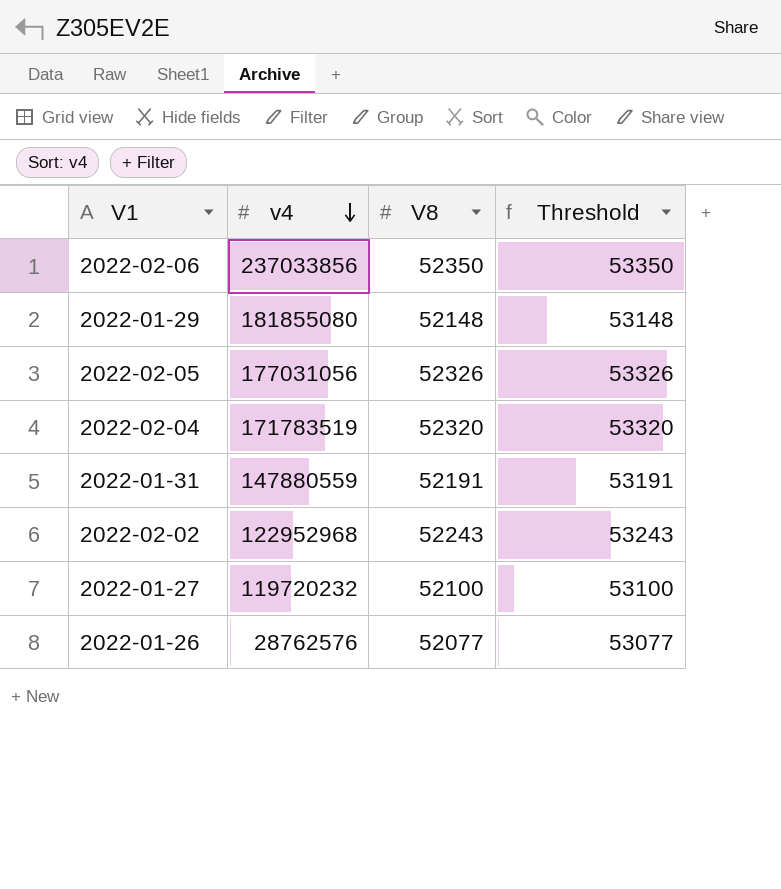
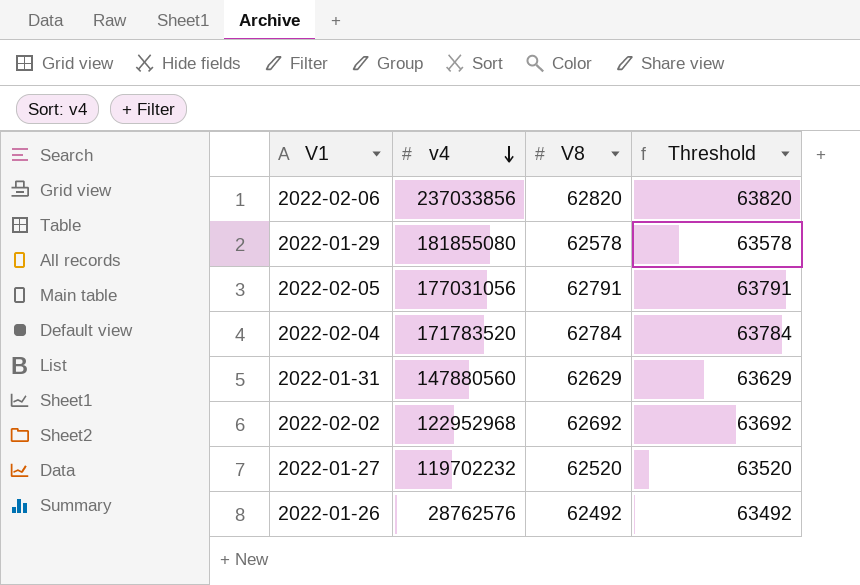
2022-02-06 | V8: 52350 -> 62820
2022-02-06 | Threshold: 53350 -> 63820
2022-01-29 | V8: 52148 -> 62578
2022-01-29 | Threshold: 53148 -> 63578
2022-02-05 | V8: 52326 -> 62791
2022-02-05 | Threshold: 53326 -> 63791
2022-02-04 | v4: 171783519 -> 171783520
2022-02-04 | V8: 52320 -> 62784
2022-02-04 | Threshold: 53320 -> 63784
2022-01-31 | v4: 147880559 -> 147880560
2022-01-31 | V8: 52191 -> 62629
2022-01-31 | Threshold: 53191 -> 63629
2022-02-02 | V8: 52243 -> 62692
2022-02-02 | Threshold: 53243 -> 63692
2022-01-27 | v4: 119720232 -> 119702232
2022-01-27 | V8: 52100 -> 62520
2022-01-27 | Threshold: 53100 -> 63520
2022-01-26 | V8: 52077 -> 62492
2022-01-26 | Threshold: 53077 -> 63492

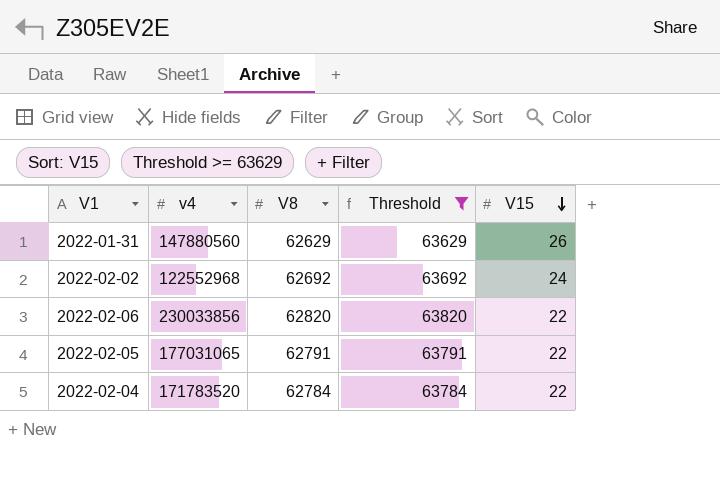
filter: none -> Threshold >= 63629
row order: v4 descending -> V15 descending
column V15 | position: none -> 5
2022-02-02 | v4: 122952968 -> 122552968
2022-02-06 | v4: 237033856 -> 230033856
2022-02-05 | v4: 177031056 -> 177031065

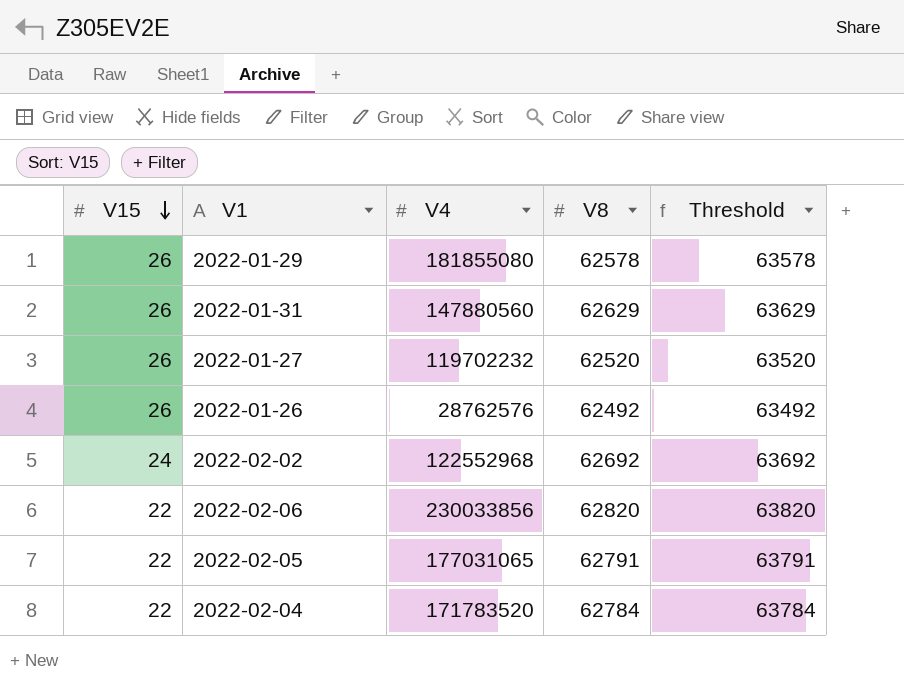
filter: Threshold >= 63629 -> none
column V15 | position: 5 -> 1
column name: v4 -> V4

